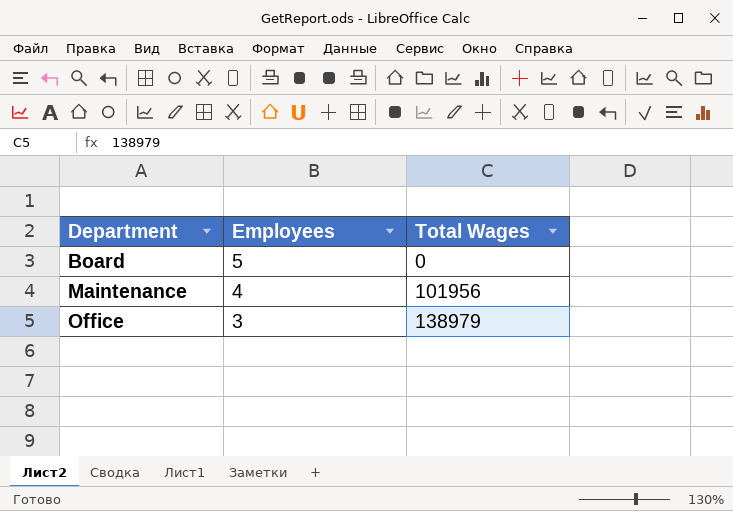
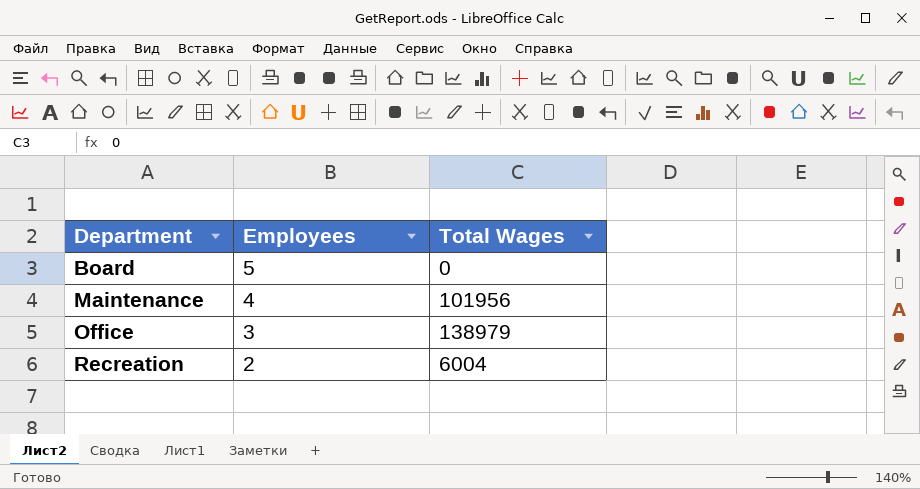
row Recreation: none -> 2 | 6004

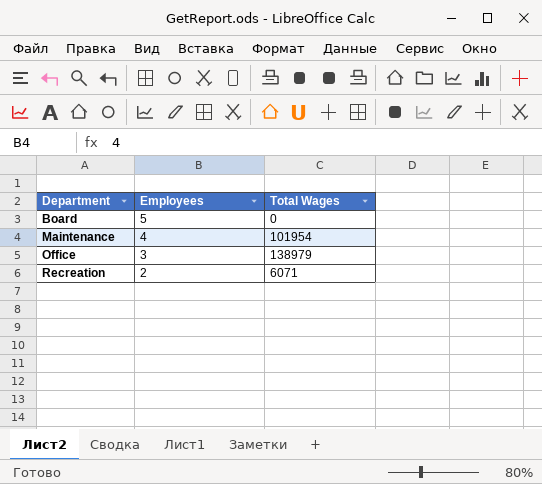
Maintenance | Total Wages: 101956 -> 101954
Recreation | Total Wages: 6004 -> 6071

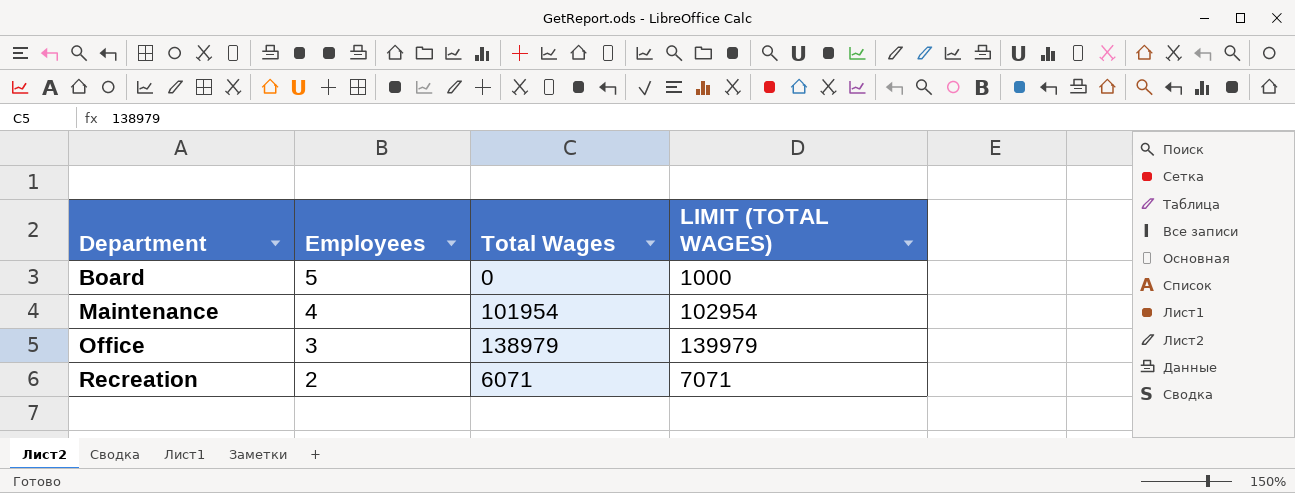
column LIMIT (TOTAL WAGES) | formula: none -> [Total Wages] + 1000

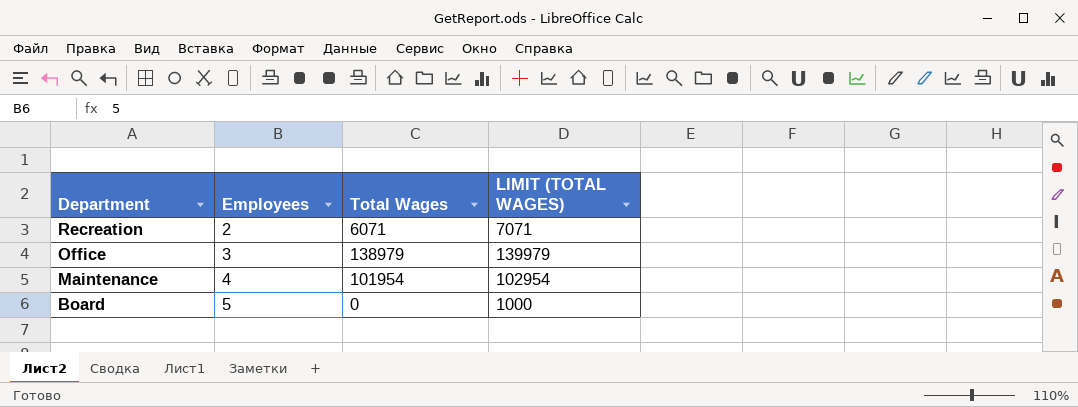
row order: Department ascending -> Department descending

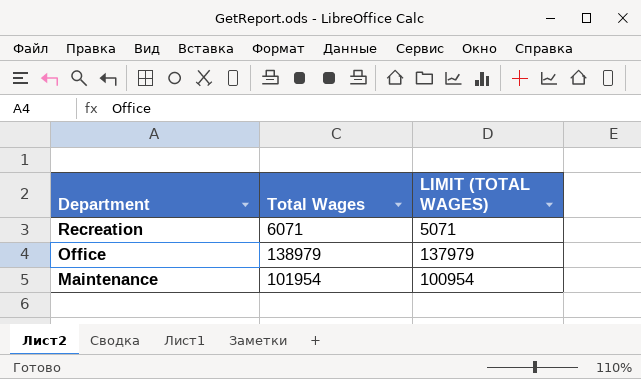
column Employees | position: 2 -> none
column LIMIT (TOTAL WAGES) | formula: [Total Wages] + 1000 -> [Total Wages] - 1000
row Board: 5 | 0 | 1000 -> none

